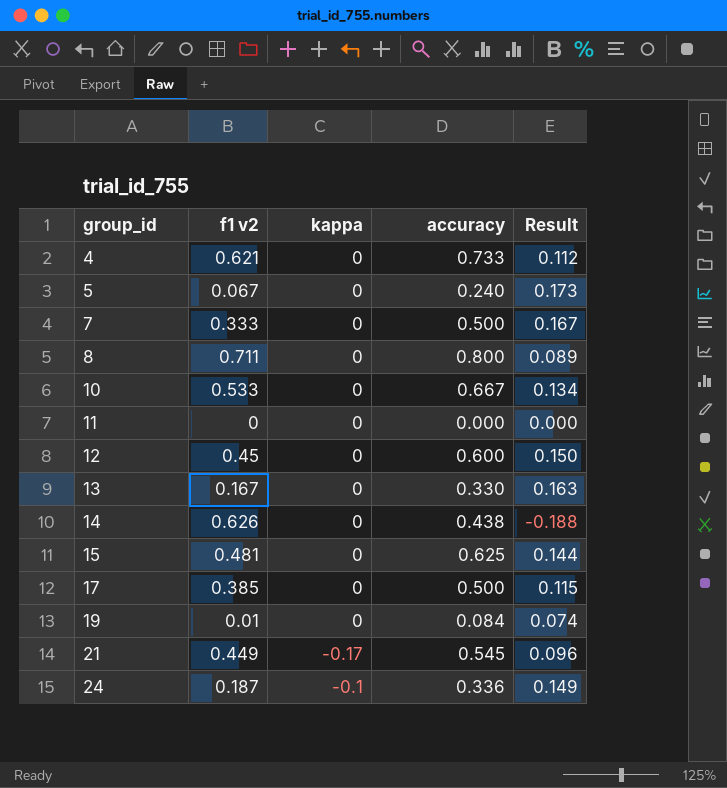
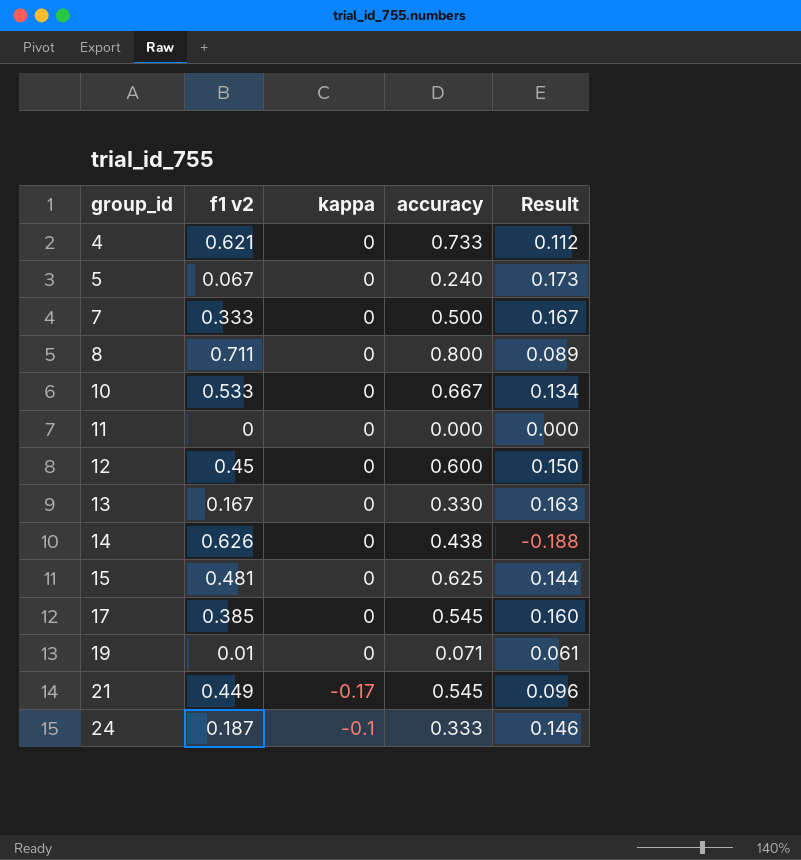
17 | accuracy: 0.500 -> 0.545
17 | Result: 0.115 -> 0.160
19 | accuracy: 0.084 -> 0.071
19 | Result: 0.074 -> 0.061
24 | accuracy: 0.336 -> 0.333
24 | Result: 0.149 -> 0.146

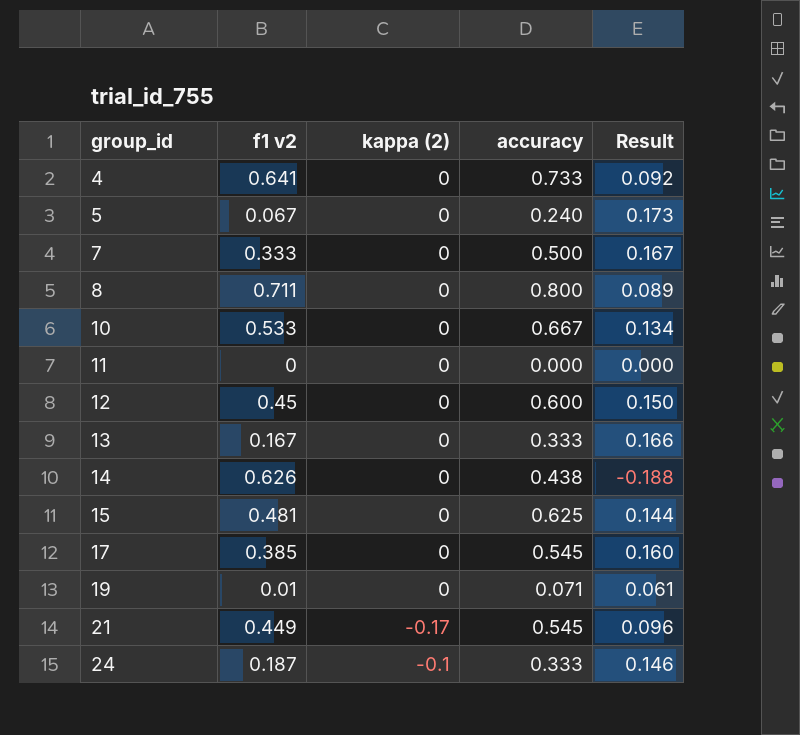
column name: kappa -> kappa (2)
4 | f1 v2: 0.621 -> 0.641
4 | Result: 0.112 -> 0.092
13 | accuracy: 0.330 -> 0.333
13 | Result: 0.163 -> 0.166

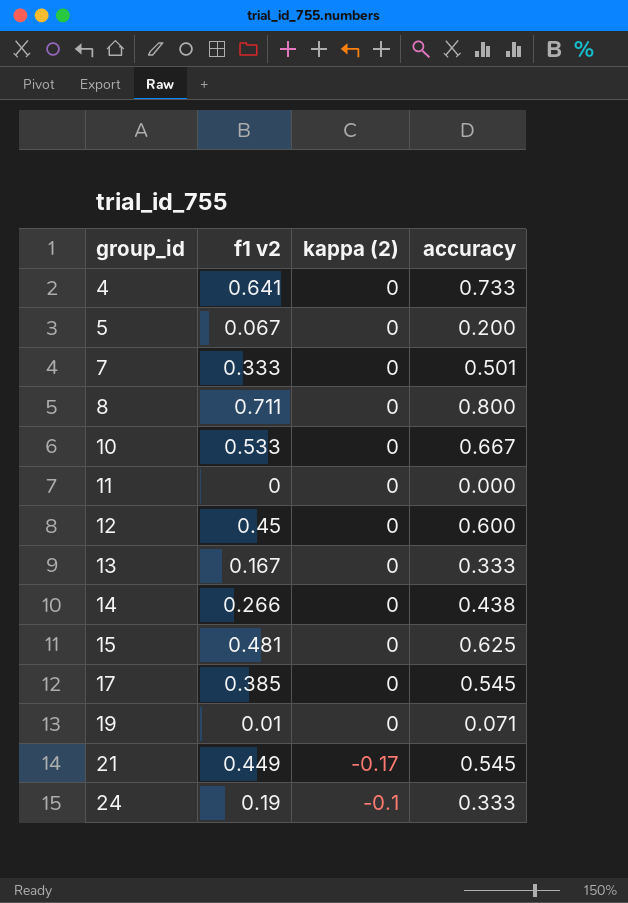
column Result | formula: [accuracy] - [f1 v2] -> none
5 | accuracy: 0.240 -> 0.200
7 | accuracy: 0.500 -> 0.501
14 | f1 v2: 0.626 -> 0.266
24 | f1 v2: 0.187 -> 0.19

